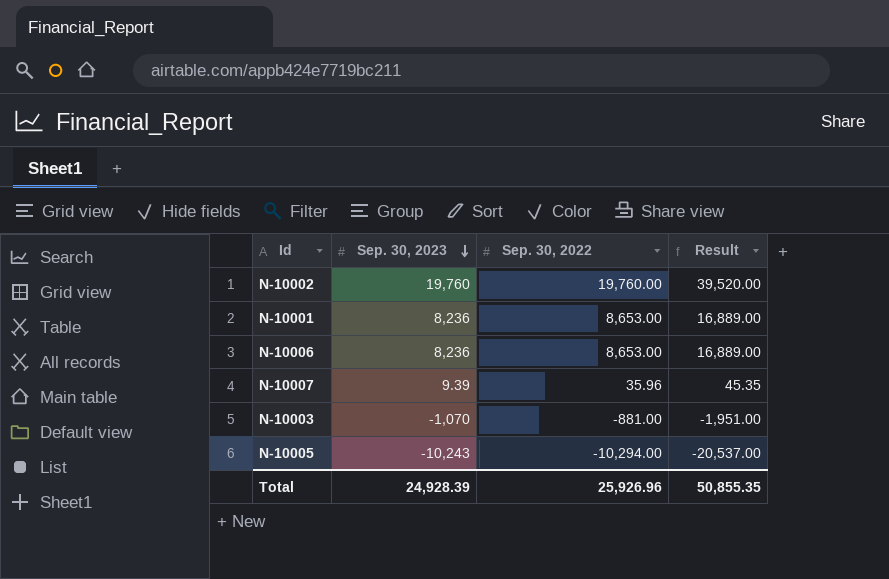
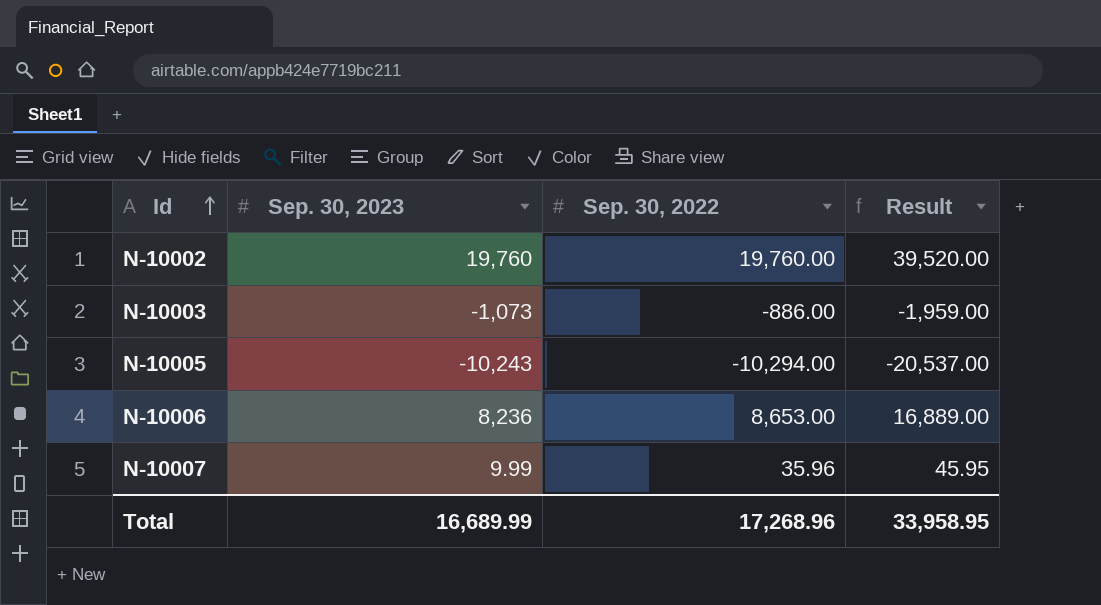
row order: Sep. 30, 2023 descending -> Id ascending
row N-10001: 8,236 | 8,653.00 | 16,889.00 -> none
N-10003 | Sep. 30, 2023: -1,070 -> -1,073
N-10003 | Sep. 30, 2022: -881.00 -> -886.00
N-10003 | Result: -1,951.00 -> -1,959.00
N-10007 | Sep. 30, 2023: 9.39 -> 9.99
N-10007 | Result: 45.35 -> 45.95
Total | Sep. 30, 2023: 24,928.39 -> 16,689.99
Total | Sep. 30, 2022: 25,926.96 -> 17,268.96
Total | Result: 50,855.35 -> 33,958.95

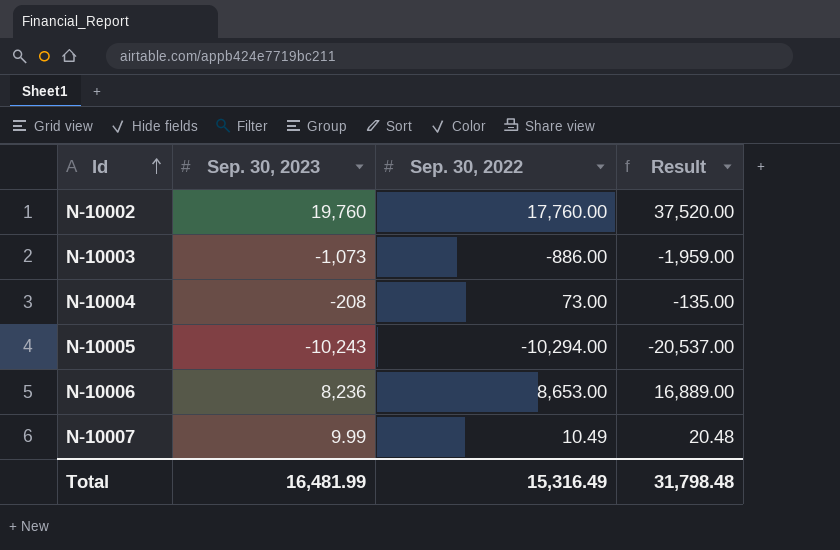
N-10002 | Sep. 30, 2022: 19,760.00 -> 17,760.00
N-10002 | Result: 39,520.00 -> 37,520.00
row N-10004: none -> -208 | 73.00 | -135.00
N-10007 | Sep. 30, 2022: 35.96 -> 10.49
N-10007 | Result: 45.95 -> 20.48
Total | Sep. 30, 2023: 16,689.99 -> 16,481.99
Total | Sep. 30, 2022: 17,268.96 -> 15,316.49
Total | Result: 33,958.95 -> 31,798.48

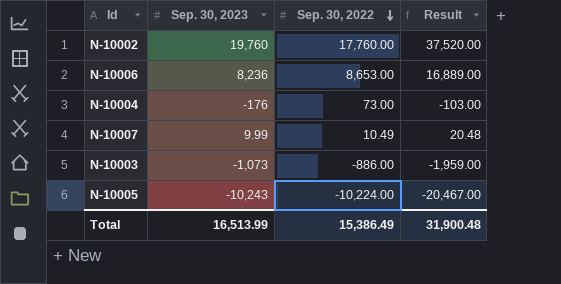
row order: Id ascending -> Sep. 30, 2022 descending
N-10004 | Sep. 30, 2023: -208 -> -176
N-10004 | Result: -135.00 -> -103.00
N-10005 | Sep. 30, 2022: -10,294.00 -> -10,224.00
N-10005 | Result: -20,537.00 -> -20,467.00
Total | Sep. 30, 2023: 16,481.99 -> 16,513.99
Total | Sep. 30, 2022: 15,316.49 -> 15,386.49
Total | Result: 31,798.48 -> 31,900.48

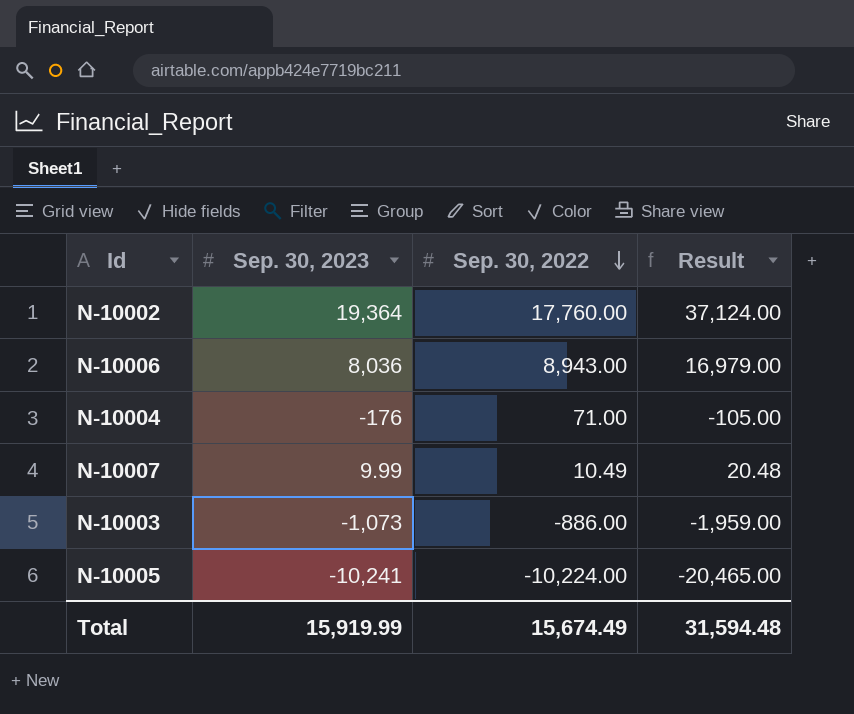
N-10002 | Sep. 30, 2023: 19,760 -> 19,364
N-10002 | Result: 37,520.00 -> 37,124.00
N-10006 | Sep. 30, 2023: 8,236 -> 8,036
N-10006 | Sep. 30, 2022: 8,653.00 -> 8,943.00
N-10006 | Result: 16,889.00 -> 16,979.00
N-10004 | Sep. 30, 2022: 73.00 -> 71.00
N-10004 | Result: -103.00 -> -105.00
N-10005 | Sep. 30, 2023: -10,243 -> -10,241
N-10005 | Result: -20,467.00 -> -20,465.00
Total | Sep. 30, 2023: 16,513.99 -> 15,919.99
Total | Sep. 30, 2022: 15,386.49 -> 15,674.49
Total | Result: 31,900.48 -> 31,594.48

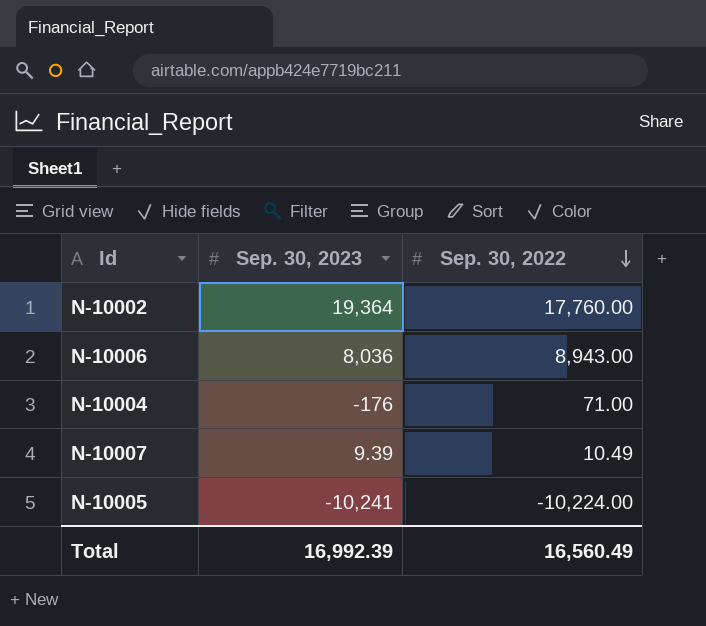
column Result | formula: [Sep. 30, 2023] + [Sep. 30, 2022] -> none
row N-10003: -1,073 | -886.00 | -1,959.00 -> none
N-10007 | Sep. 30, 2023: 9.99 -> 9.39
Total | Sep. 30, 2023: 15,919.99 -> 16,992.39
Total | Sep. 30, 2022: 15,674.49 -> 16,560.49

